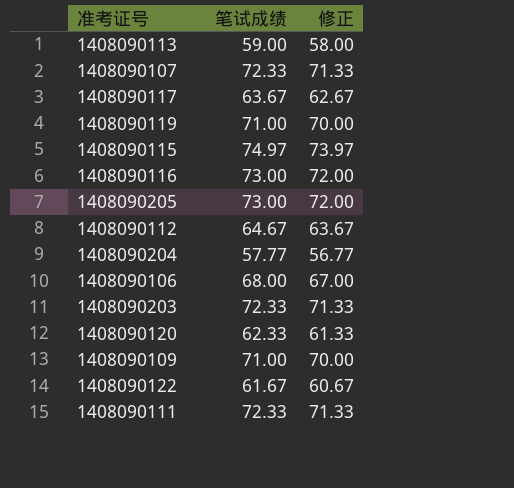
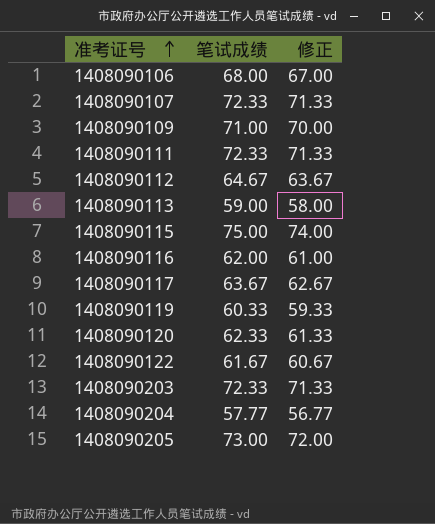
row order: none -> 准考证号 ascending
1408090115 | 笔试成绩: 74.97 -> 75.00
1408090115 | 修正: 73.97 -> 74.00
1408090116 | 笔试成绩: 73.00 -> 62.00
1408090116 | 修正: 72.00 -> 61.00
1408090119 | 笔试成绩: 71.00 -> 60.33
1408090119 | 修正: 70.00 -> 59.33

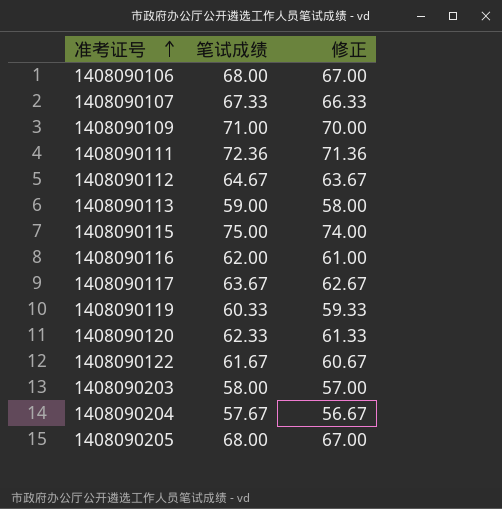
1408090107 | 笔试成绩: 72.33 -> 67.33
1408090107 | 修正: 71.33 -> 66.33
1408090111 | 笔试成绩: 72.33 -> 72.36
1408090111 | 修正: 71.33 -> 71.36
1408090203 | 笔试成绩: 72.33 -> 58.00
1408090203 | 修正: 71.33 -> 57.00
1408090204 | 笔试成绩: 57.77 -> 57.67
1408090204 | 修正: 56.77 -> 56.67
1408090205 | 笔试成绩: 73.00 -> 68.00
1408090205 | 修正: 72.00 -> 67.00

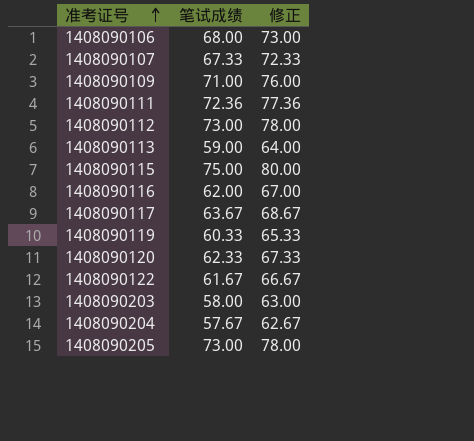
column 修正 | formula: [笔试成绩] - 1 -> [笔试成绩] + 5
1408090112 | 笔试成绩: 64.67 -> 73.00
1408090205 | 笔试成绩: 68.00 -> 73.00

